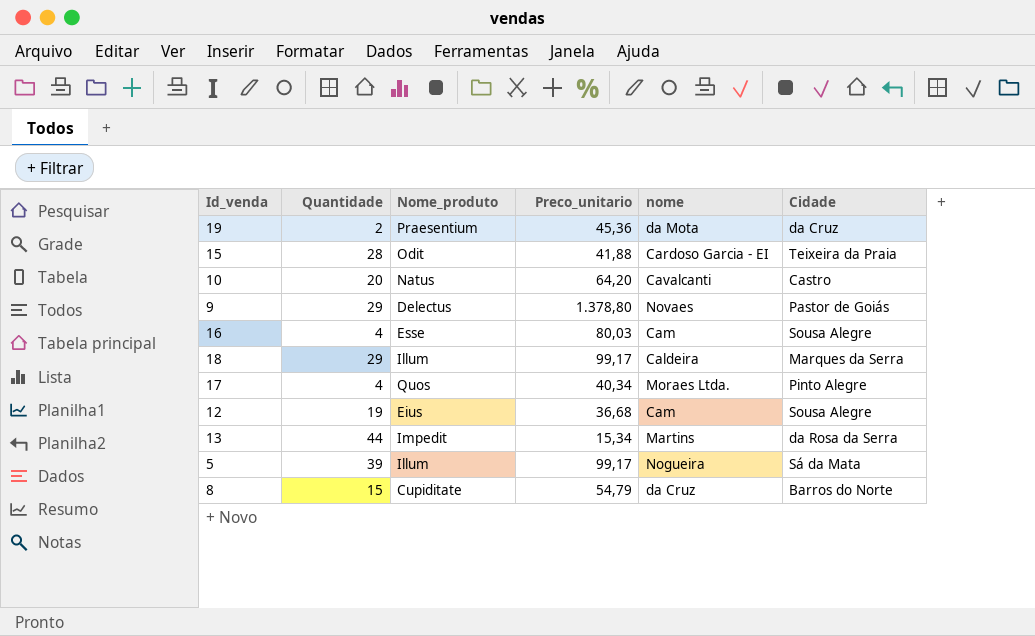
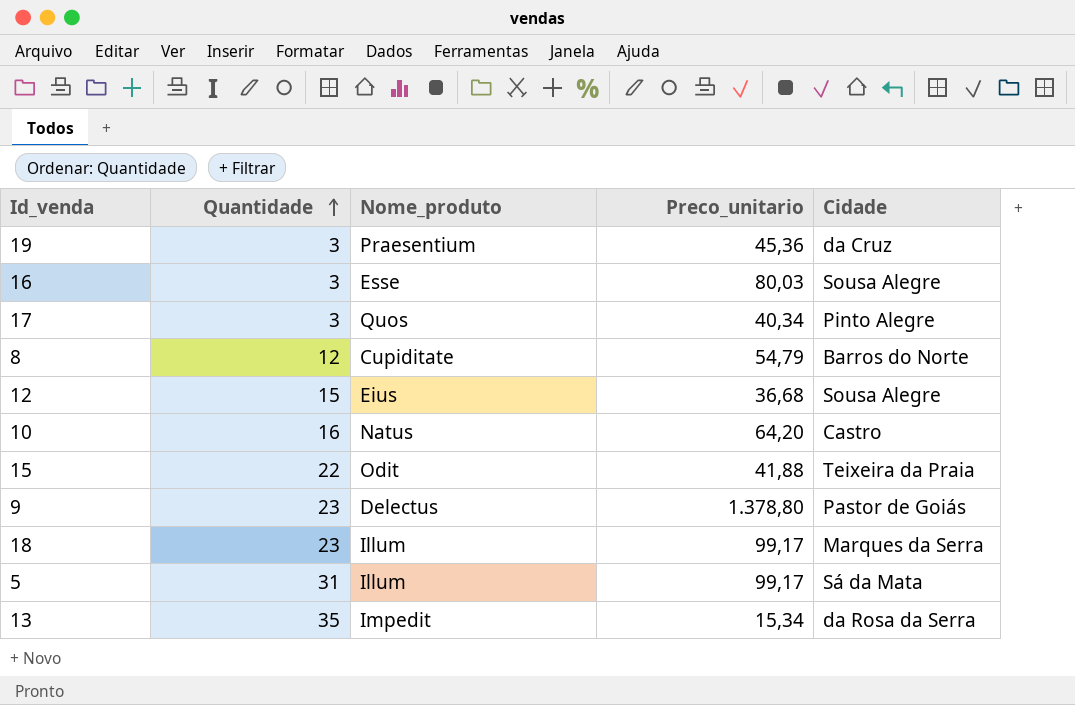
row order: none -> Quantidade ascending
column nome | position: 5 -> none
19 | Quantidade: 2 -> 3
16 | Quantidade: 4 -> 3
17 | Quantidade: 4 -> 3
8 | Quantidade: 15 -> 12
12 | Quantidade: 19 -> 15
10 | Quantidade: 20 -> 16
15 | Quantidade: 28 -> 22
9 | Quantidade: 29 -> 23
18 | Quantidade: 29 -> 23
5 | Quantidade: 39 -> 31
13 | Quantidade: 44 -> 35

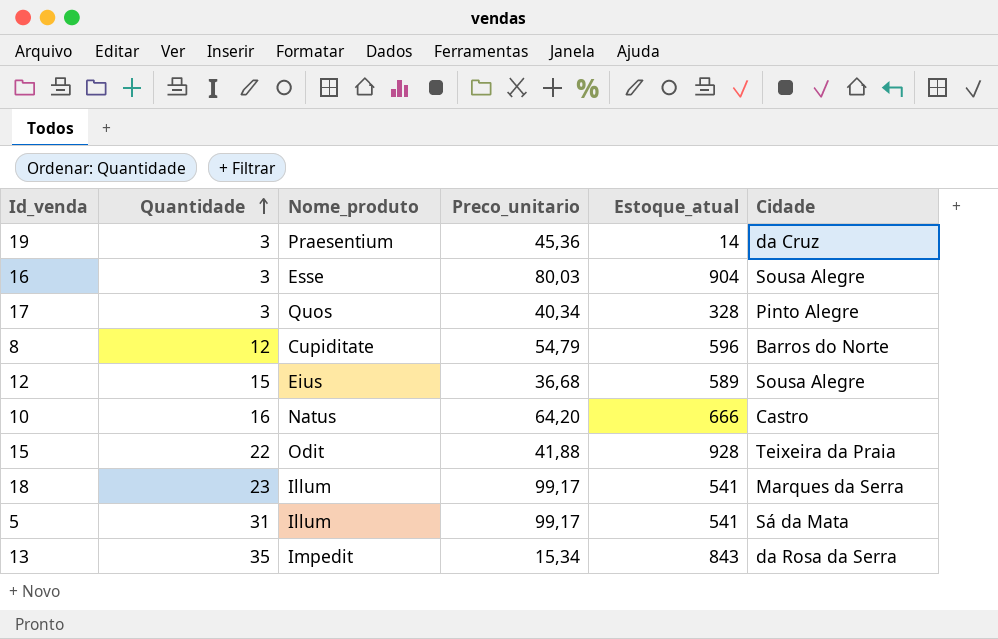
column Estoque_atual | position: none -> 5
row 9: 23 | Delectus | 1.378,80 | Pastor de Goiás -> none

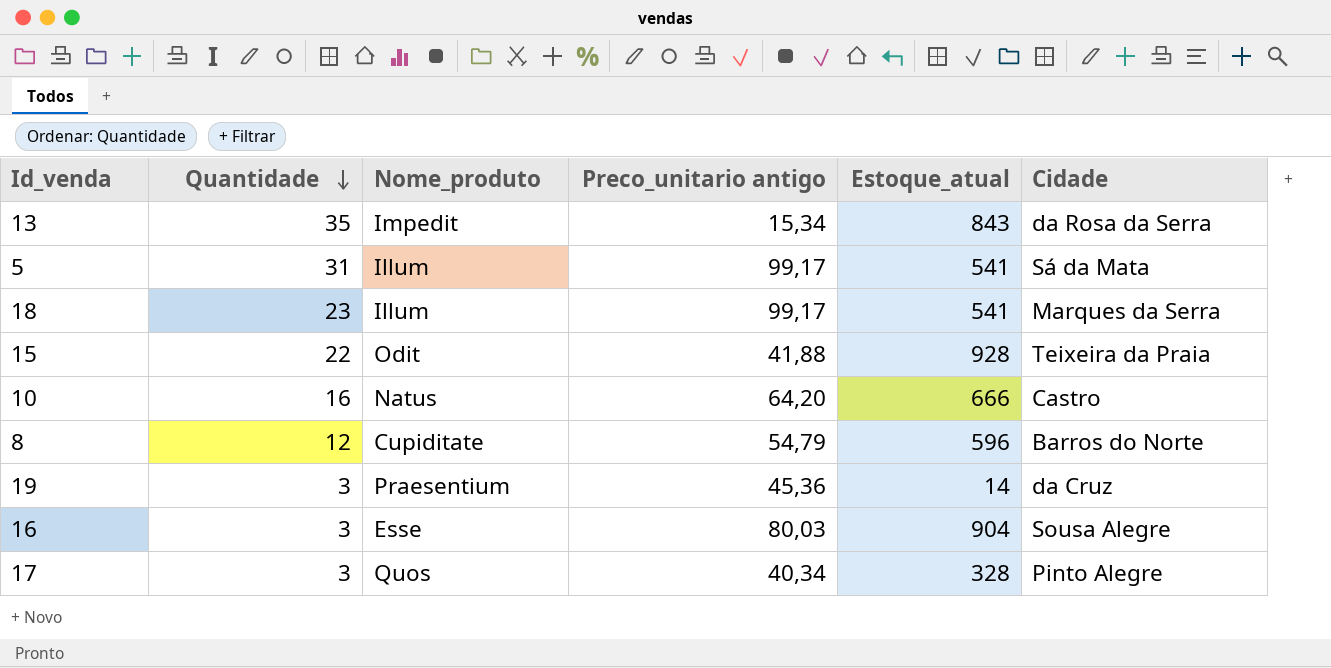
row order: Quantidade ascending -> Quantidade descending
column name: Preco_unitario -> Preco_unitario antigo
row 12: 15 | Eius | 36,68 | 589 | Sousa Alegre -> none

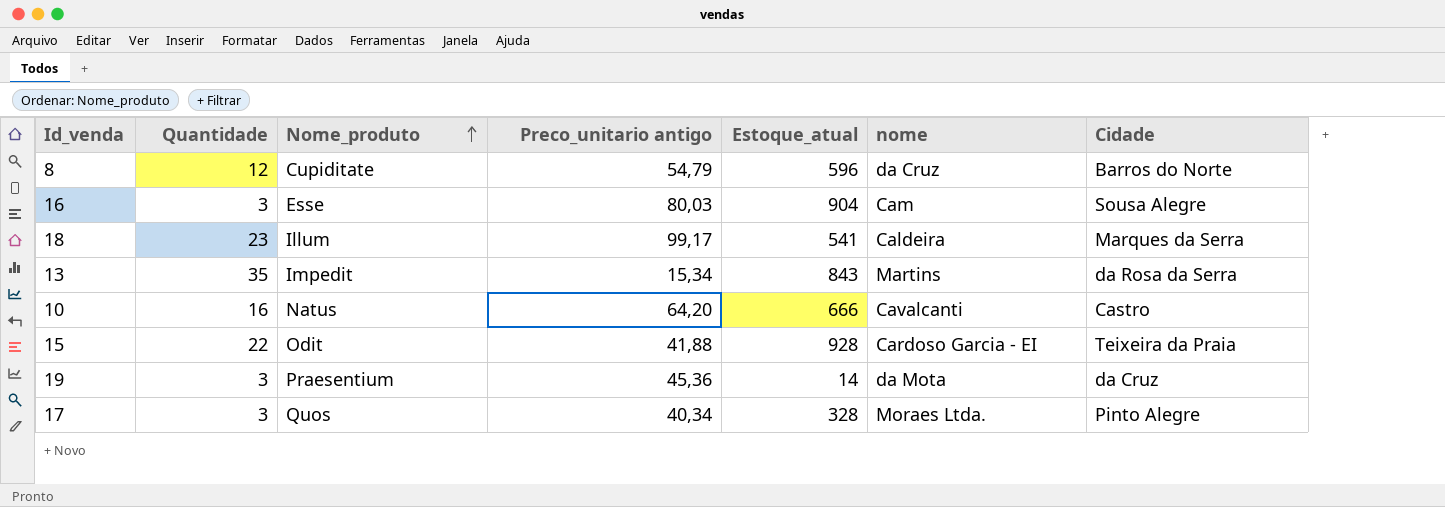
row order: Quantidade descending -> Nome_produto ascending
column nome | position: none -> 6
row 5: 31 | Illum | 99,17 | 541 | Sá da Mata -> none

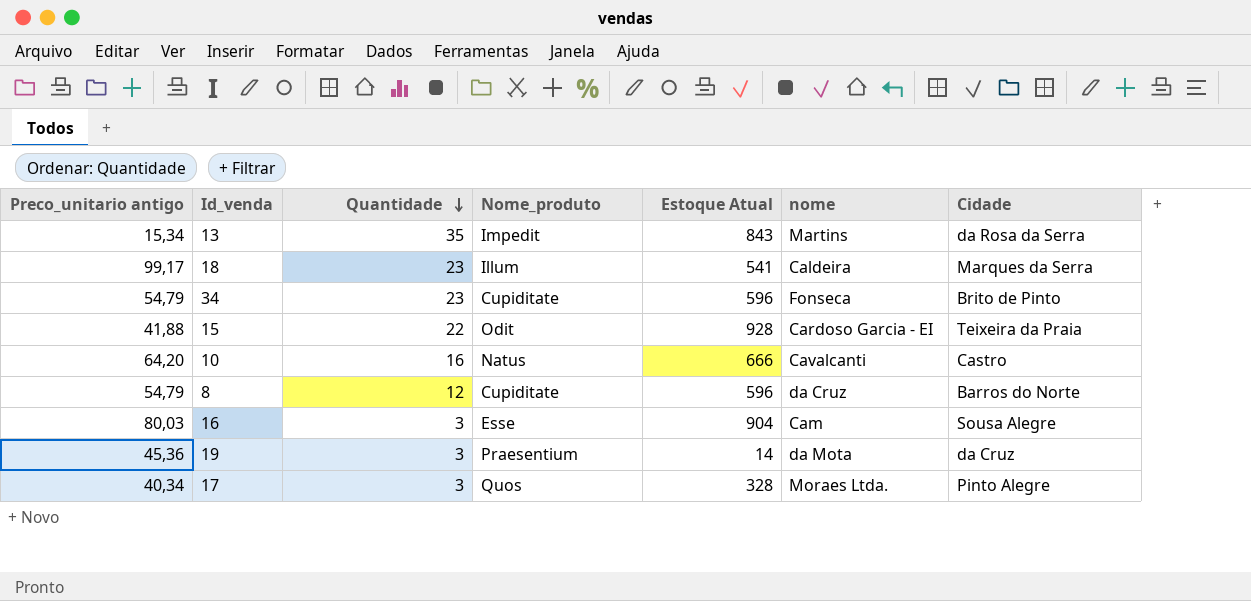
row order: Nome_produto ascending -> Quantidade descending
column Preco_unitario antigo | position: 4 -> 1
column name: Estoque_atual -> Estoque Atual
row 34: none -> 54,79 | 23 | Cupiditate | 596 | Fonseca | Brito de Pinto

